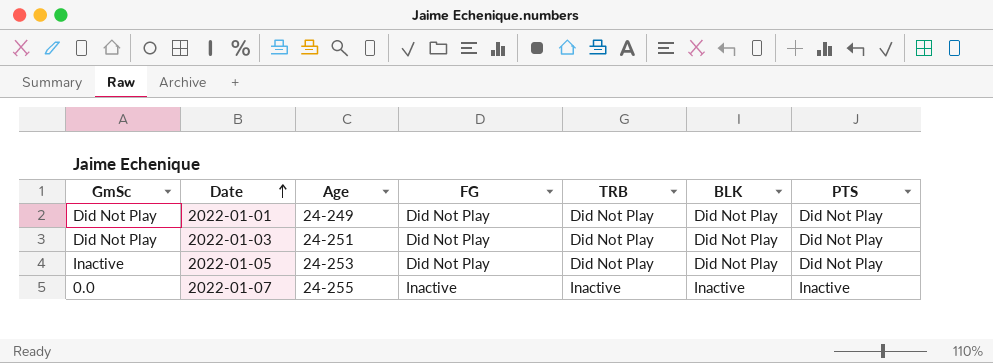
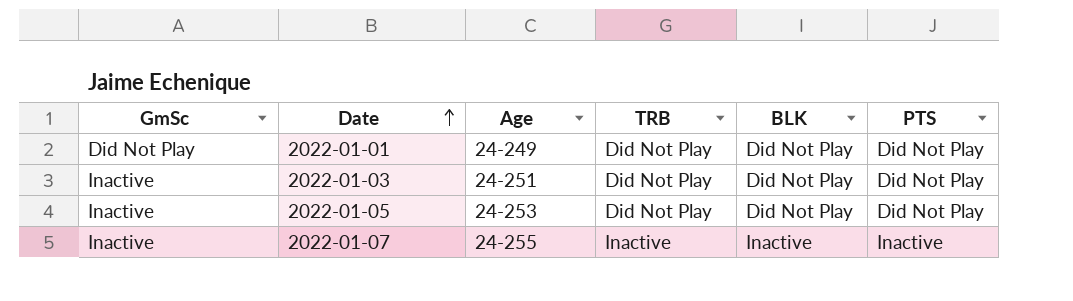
column FG | position: 4 -> none
2022-01-03 | GmSc: Did Not Play -> Inactive
2022-01-07 | GmSc: 0.0 -> Inactive

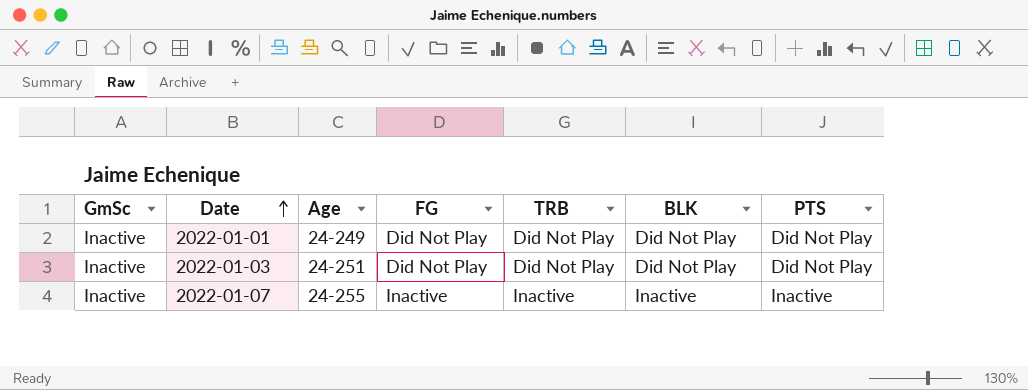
column FG | position: none -> 4
row 2022-01-05: Inactive | 24-253 | Did Not Play | Did Not Play | Did Not Play -> none
2022-01-01 | GmSc: Did Not Play -> Inactive

